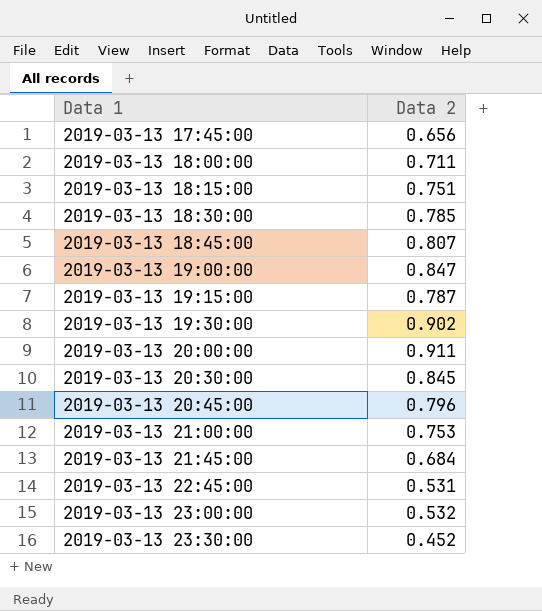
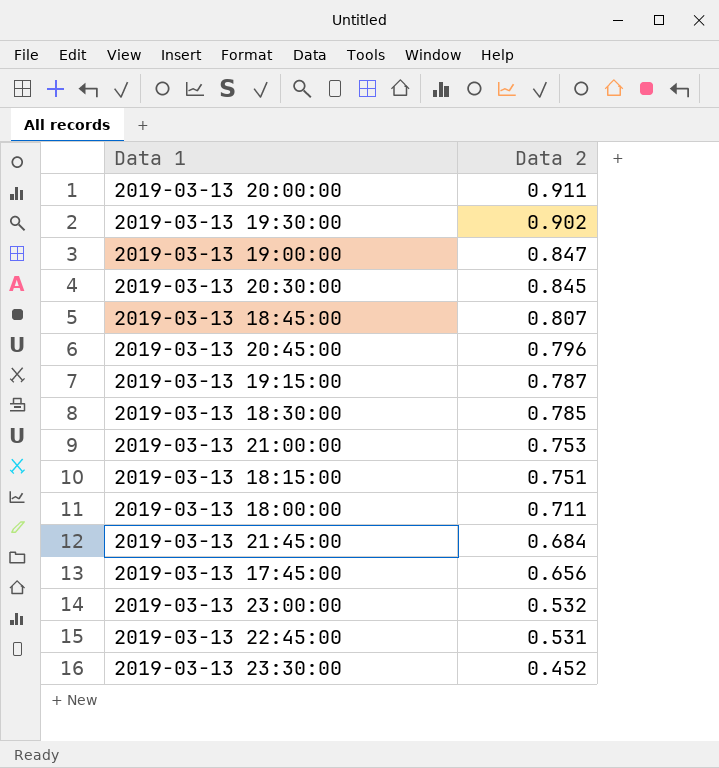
row order: Data 1 ascending -> Data 2 descending

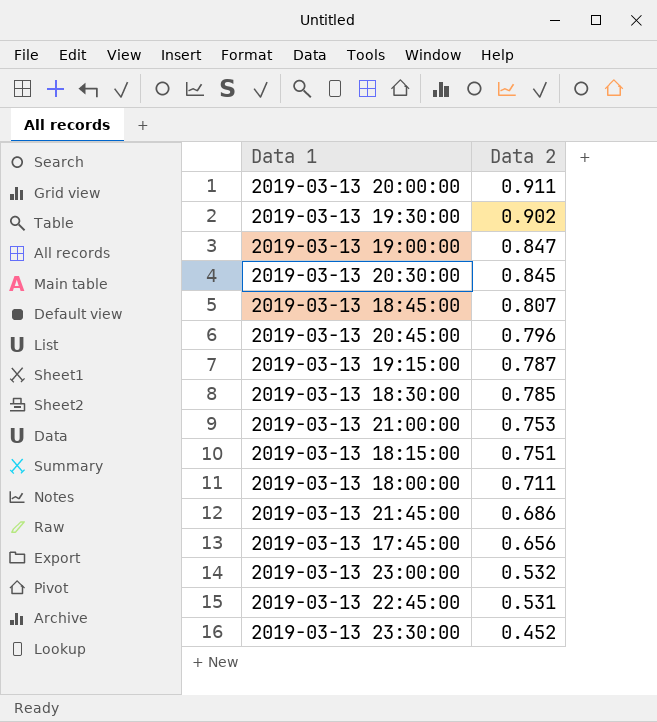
2019-03-13 21:45:00 | Data 2: 0.684 -> 0.686

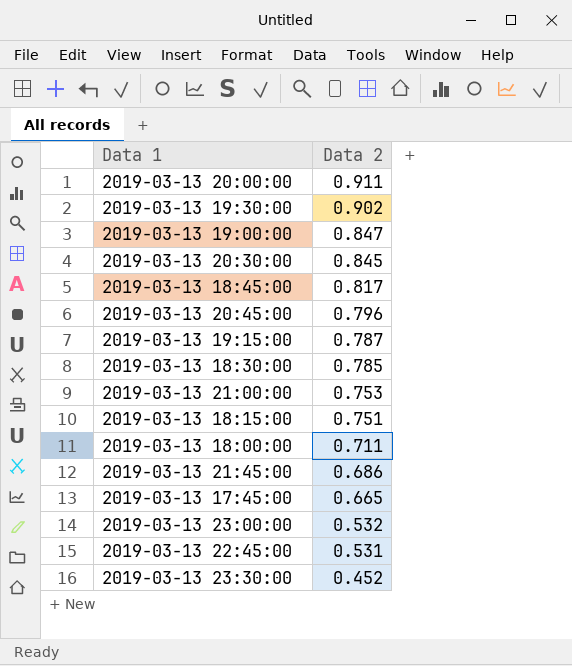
2019-03-13 18:45:00 | Data 2: 0.807 -> 0.817
2019-03-13 17:45:00 | Data 2: 0.656 -> 0.665

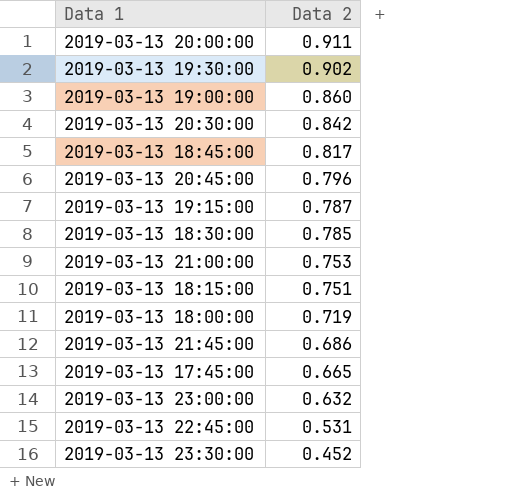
2019-03-13 19:00:00 | Data 2: 0.847 -> 0.860
2019-03-13 20:30:00 | Data 2: 0.845 -> 0.842
2019-03-13 18:00:00 | Data 2: 0.711 -> 0.719
2019-03-13 23:00:00 | Data 2: 0.532 -> 0.632

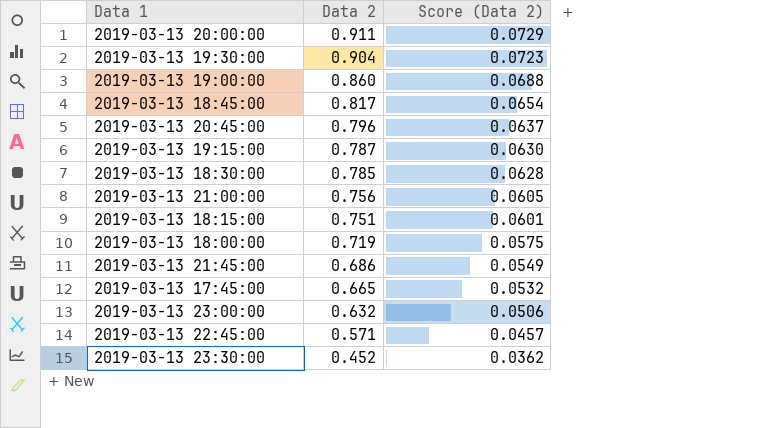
column Score (Data 2) | formula: none -> [Data 2] * 0.08
row 2019-03-13 20:30:00: 0.842 -> none
2019-03-13 19:30:00 | Data 2: 0.902 -> 0.904
2019-03-13 21:00:00 | Data 2: 0.753 -> 0.756
2019-03-13 22:45:00 | Data 2: 0.531 -> 0.571

